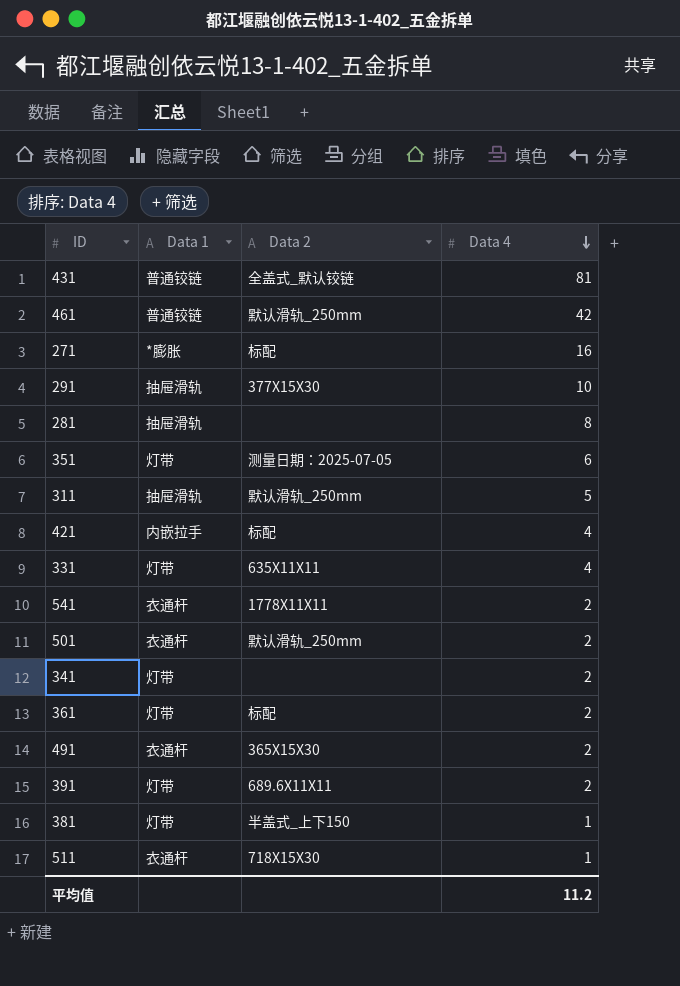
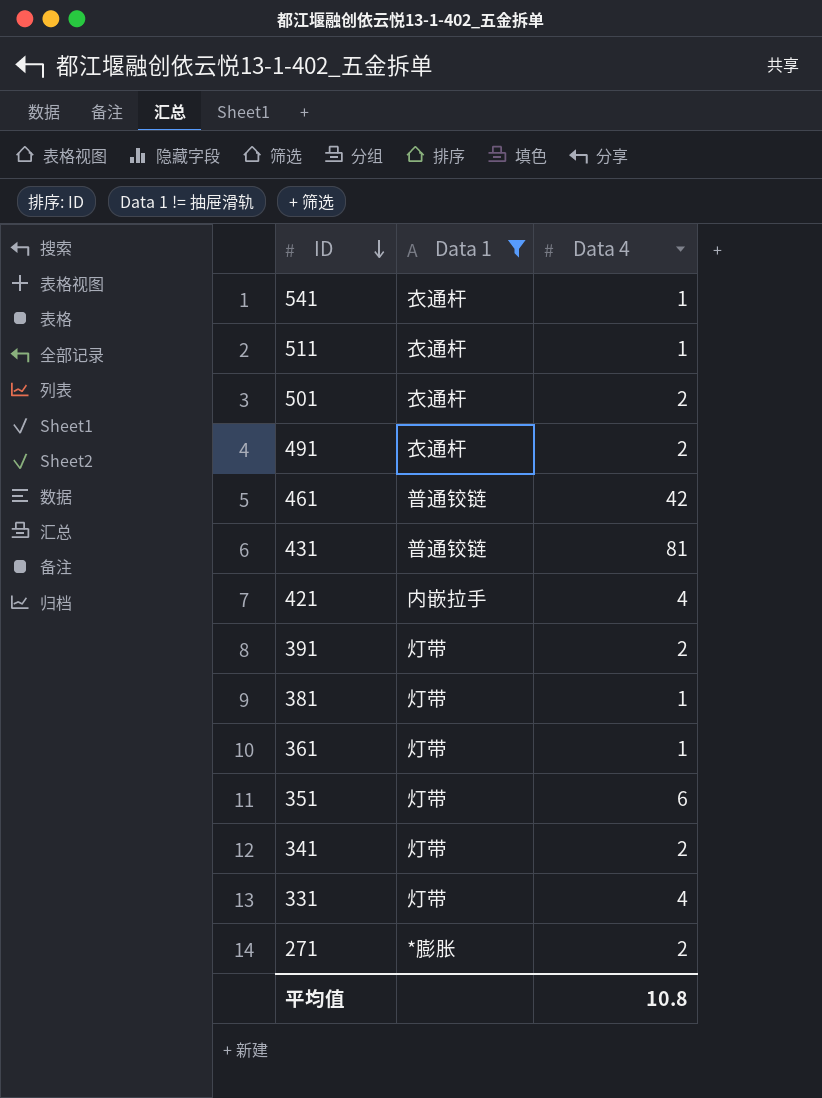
filter: none -> Data 1 != 抽屉滑轨
row order: Data 4 descending -> ID descending
column Data 2 | position: 3 -> none
541 | Data 4: 2 -> 1
361 | Data 4: 2 -> 1
271 | Data 4: 16 -> 2
平均值 | Data 4: 11.2 -> 10.8

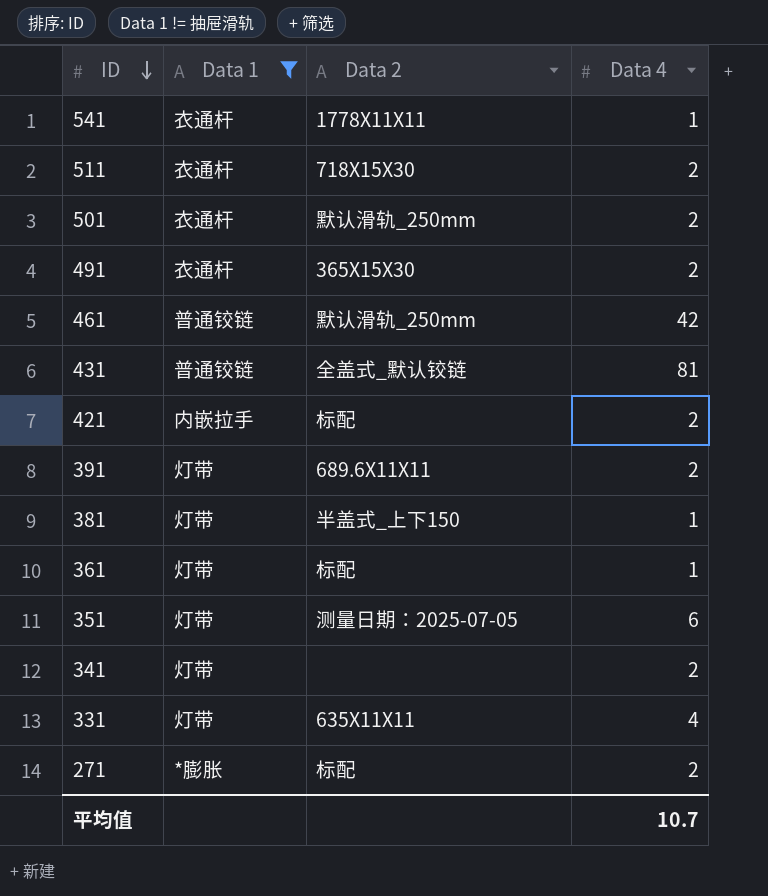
column Data 2 | position: none -> 3
511 | Data 4: 1 -> 2
421 | Data 4: 4 -> 2
平均值 | Data 4: 10.8 -> 10.7

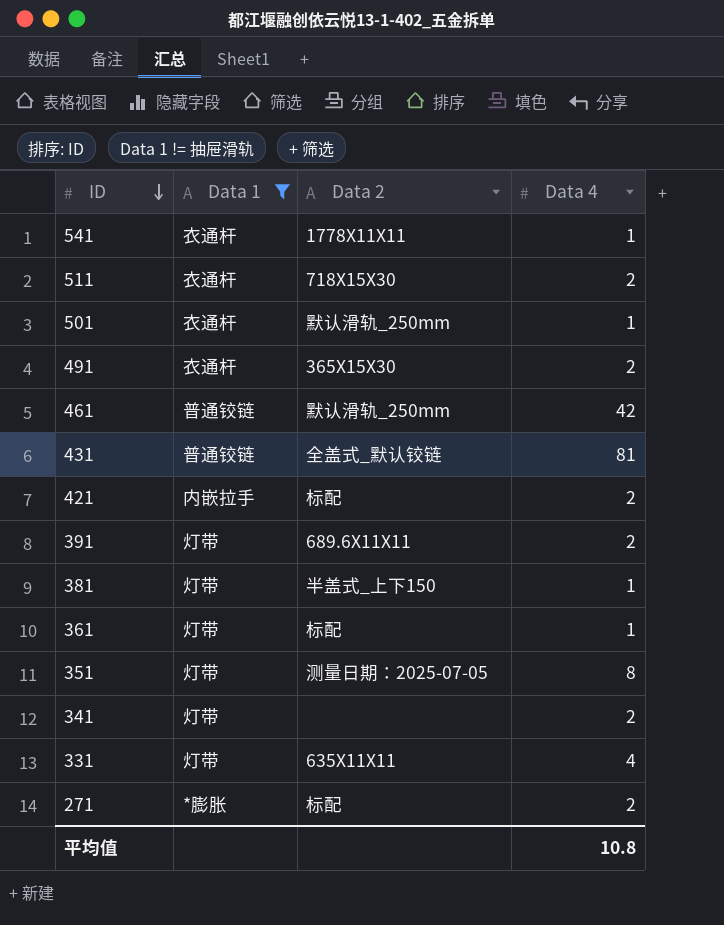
501 | Data 4: 2 -> 1
351 | Data 4: 6 -> 8
平均值 | Data 4: 10.7 -> 10.8

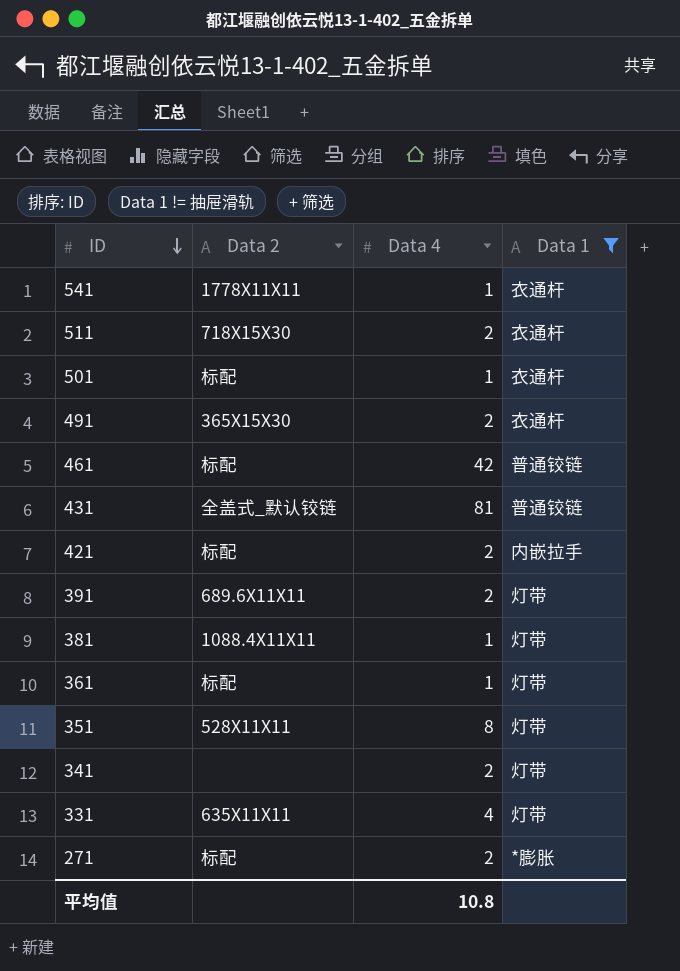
column Data 1 | position: 2 -> 4
501 | Data 2: 默认滑轨_250mm -> 标配
461 | Data 2: 默认滑轨_250mm -> 标配
381 | Data 2: 半盖式_上下150 -> 1088.4X11X11
351 | Data 2: 测量日期：2025-07-05 -> 528X11X11

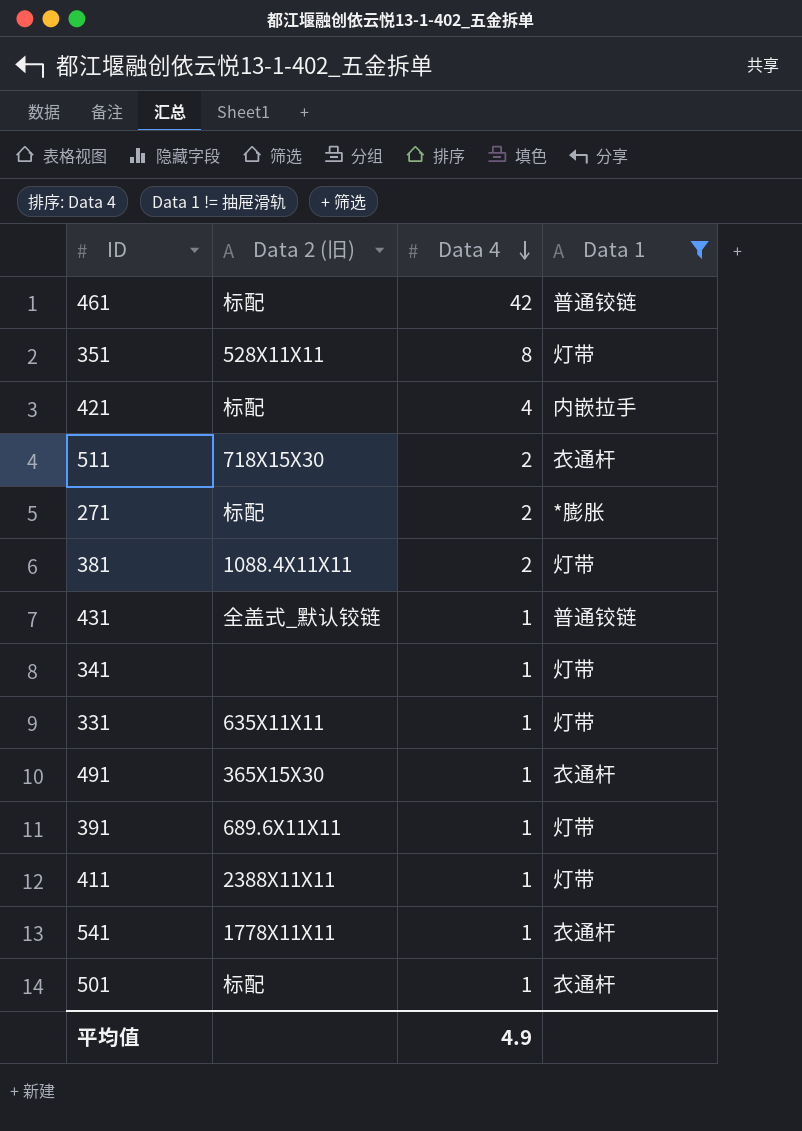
row order: ID descending -> Data 4 descending
column name: Data 2 -> Data 2 (旧)
row 361: 标配 | 1 | 灯带 -> none
421 | Data 4: 2 -> 4
381 | Data 4: 1 -> 2
431 | Data 4: 81 -> 1
341 | Data 4: 2 -> 1
331 | Data 4: 4 -> 1
491 | Data 4: 2 -> 1
391 | Data 4: 2 -> 1
row 411: none -> 2388X11X11 | 1 | 灯带
平均值 | Data 4: 10.8 -> 4.9

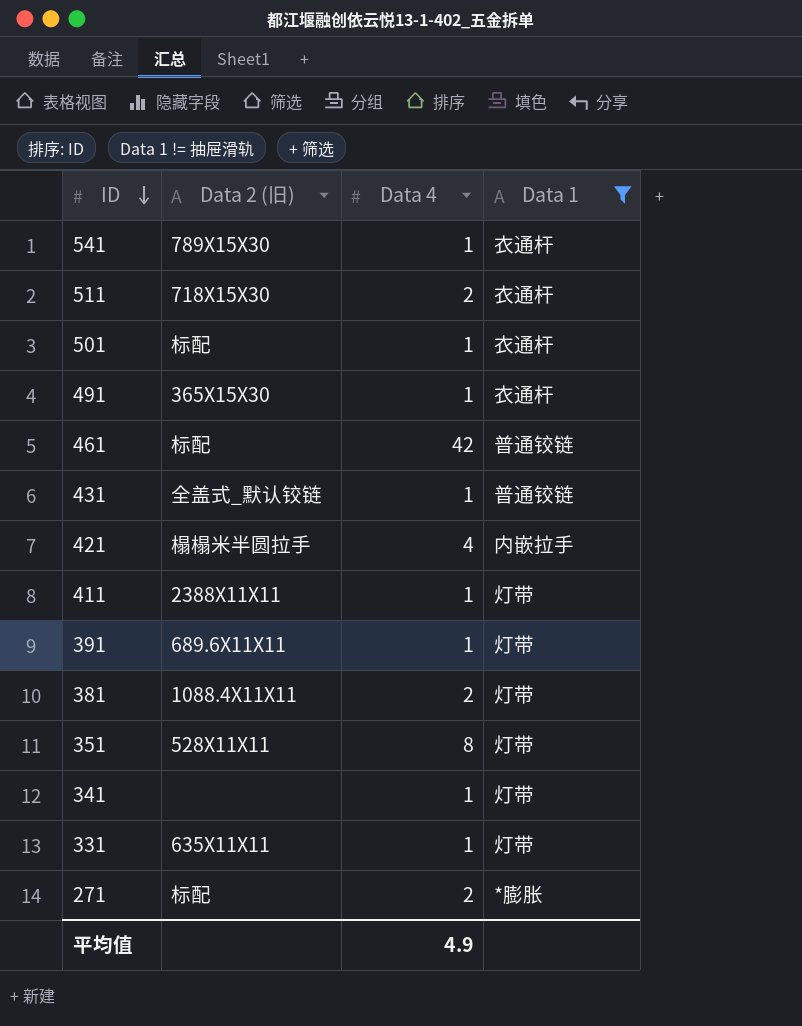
row order: Data 4 descending -> ID descending
541 | Data 2 (旧): 1778X11X11 -> 789X15X30
421 | Data 2 (旧): 标配 -> 榻榻米半圆拉手

